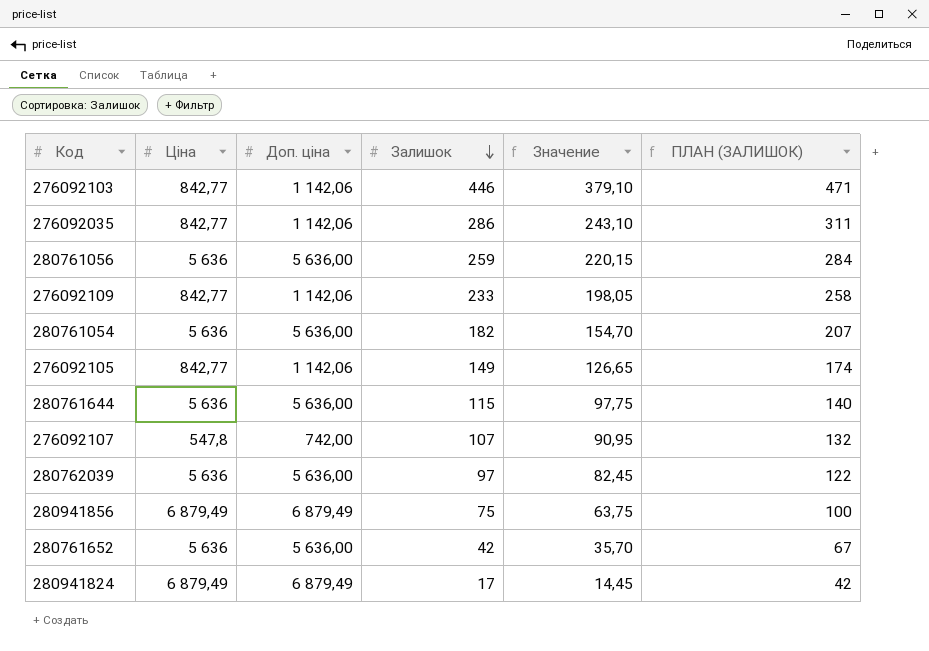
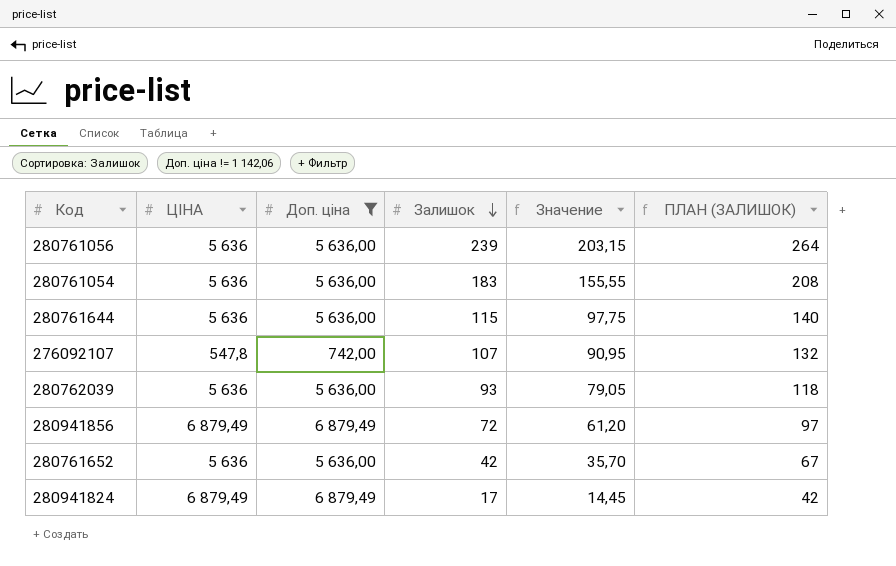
filter: none -> Доп. ціна != 1 142,06
column name: Ціна -> ЦІНА
280761056 | Залишок: 259 -> 239
280761056 | Значение: 220,15 -> 203,15
280761056 | ПЛАН (ЗАЛИШОК): 284 -> 264
280761054 | Залишок: 182 -> 183
280761054 | Значение: 154,70 -> 155,55
280761054 | ПЛАН (ЗАЛИШОК): 207 -> 208
280762039 | Залишок: 97 -> 93
280762039 | Значение: 82,45 -> 79,05
280762039 | ПЛАН (ЗАЛИШОК): 122 -> 118
280941856 | Залишок: 75 -> 72
280941856 | Значение: 63,75 -> 61,20
280941856 | ПЛАН (ЗАЛИШОК): 100 -> 97

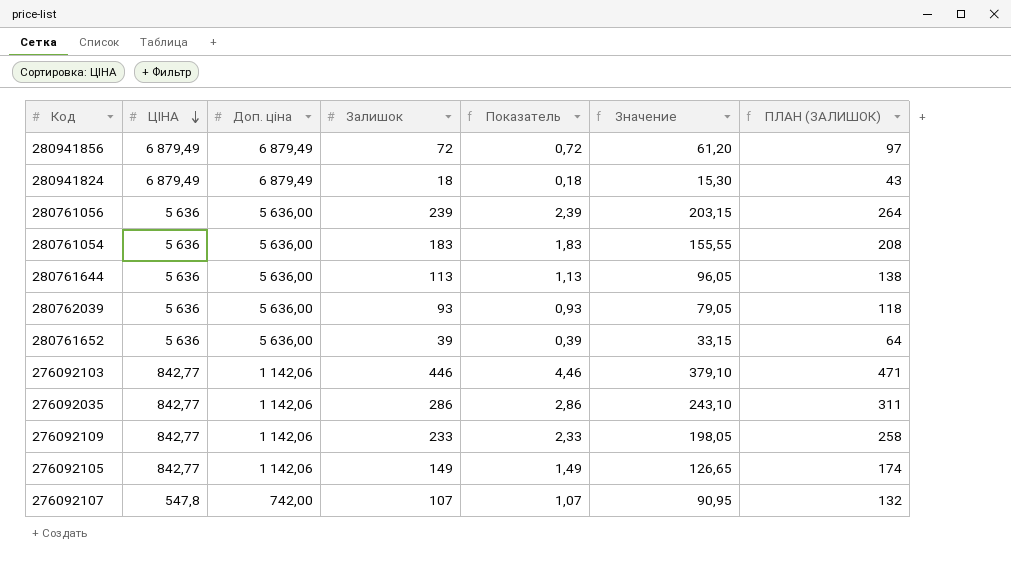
filter: Доп. ціна != 1 142,06 -> none
row order: Залишок descending -> ЦІНА descending
column Показатель | formula: none -> [Залишок] * 0,01
280941824 | Залишок: 17 -> 18
280941824 | Значение: 14,45 -> 15,30
280941824 | ПЛАН (ЗАЛИШОК): 42 -> 43
280761644 | Залишок: 115 -> 113
280761644 | Значение: 97,75 -> 96,05
280761644 | ПЛАН (ЗАЛИШОК): 140 -> 138
280761652 | Залишок: 42 -> 39
280761652 | Значение: 35,70 -> 33,15
280761652 | ПЛАН (ЗАЛИШОК): 67 -> 64

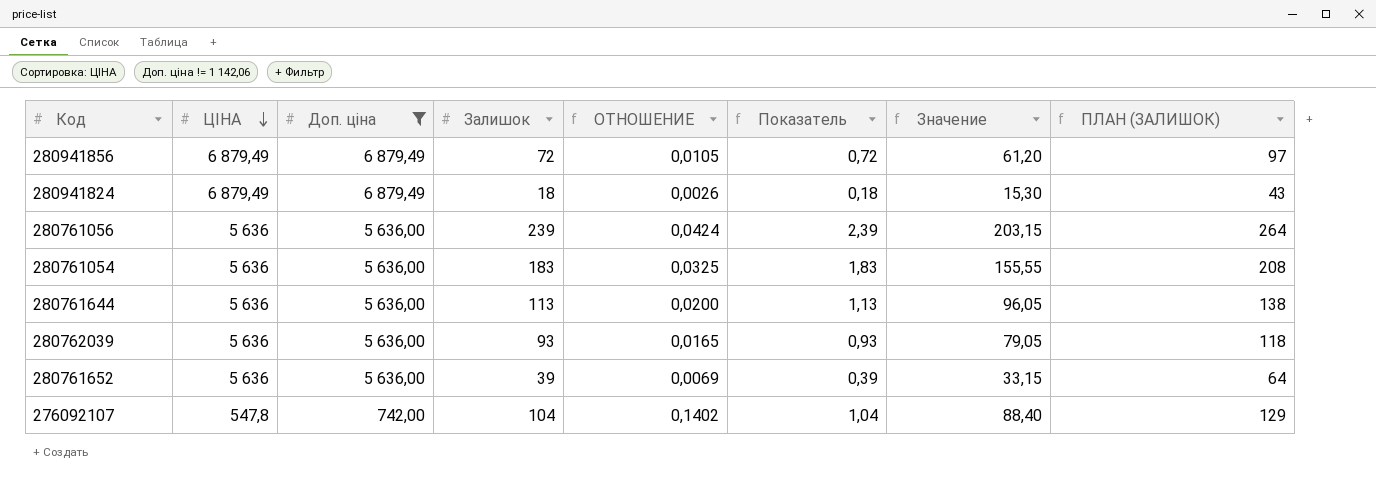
filter: none -> Доп. ціна != 1 142,06
column ОТНОШЕНИЕ | formula: none -> [Залишок] / [Доп. ціна]
276092107 | Залишок: 107 -> 104
276092107 | Показатель: 1,07 -> 1,04
276092107 | Значение: 90,95 -> 88,40
276092107 | ПЛАН (ЗАЛИШОК): 132 -> 129

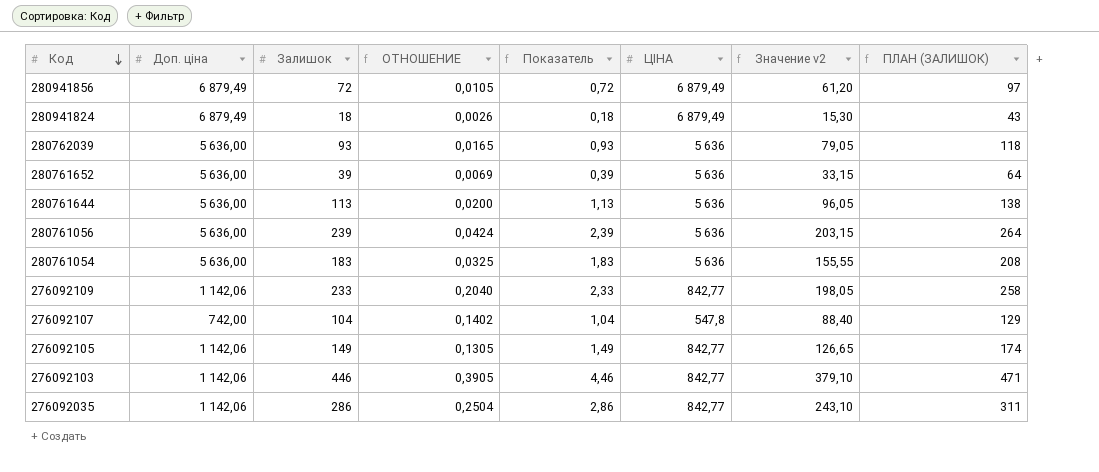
filter: Доп. ціна != 1 142,06 -> none
row order: ЦІНА descending -> Код descending
column ЦІНА | position: 2 -> 6
column name: Значение -> Значение v2

